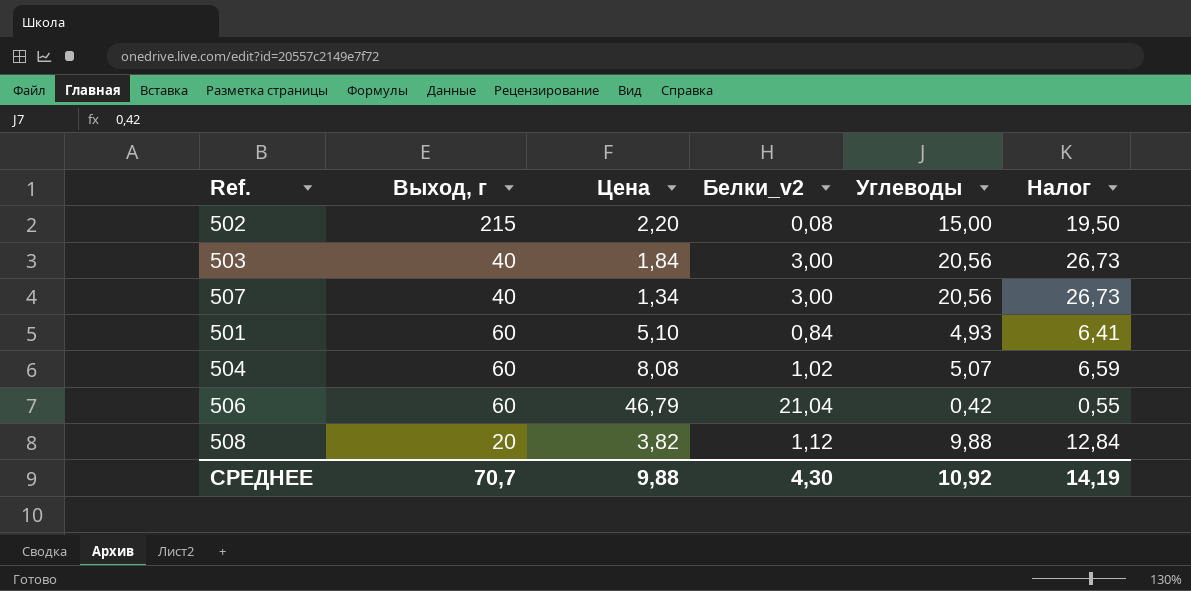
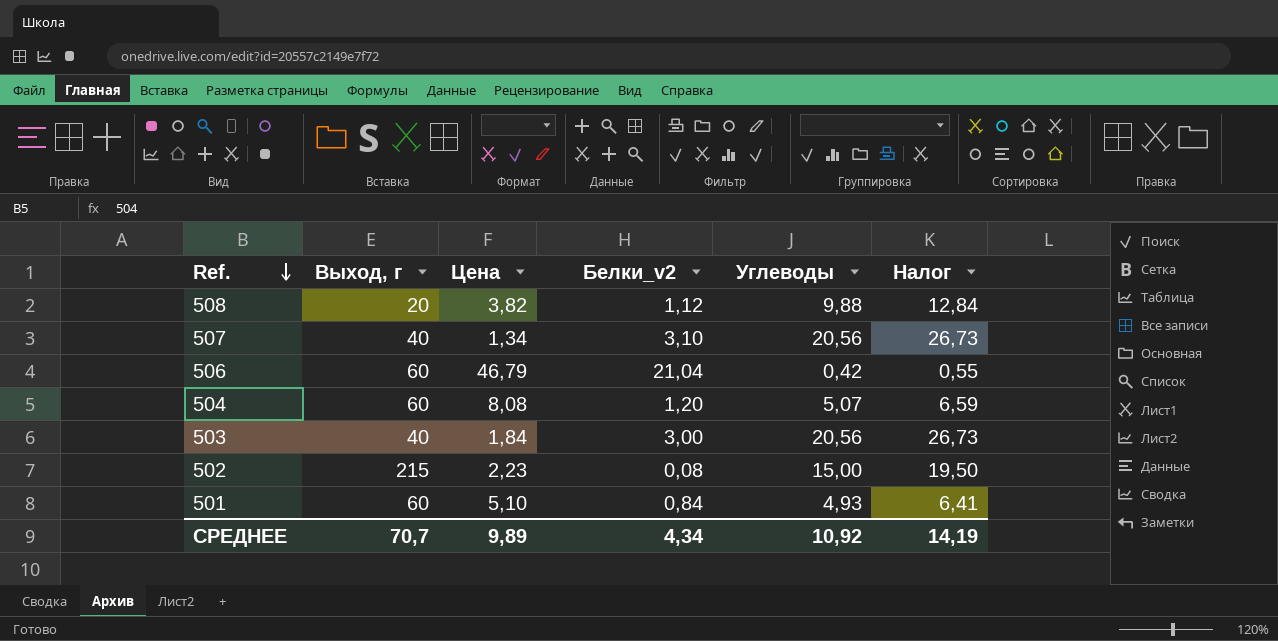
row order: none -> Ref. descending
507 | Белки_v2: 3,00 -> 3,10
504 | Белки_v2: 1,02 -> 1,20
502 | Цена: 2,20 -> 2,23
СРЕДНЕЕ | Цена: 9,88 -> 9,89
СРЕДНЕЕ | Белки_v2: 4,30 -> 4,34

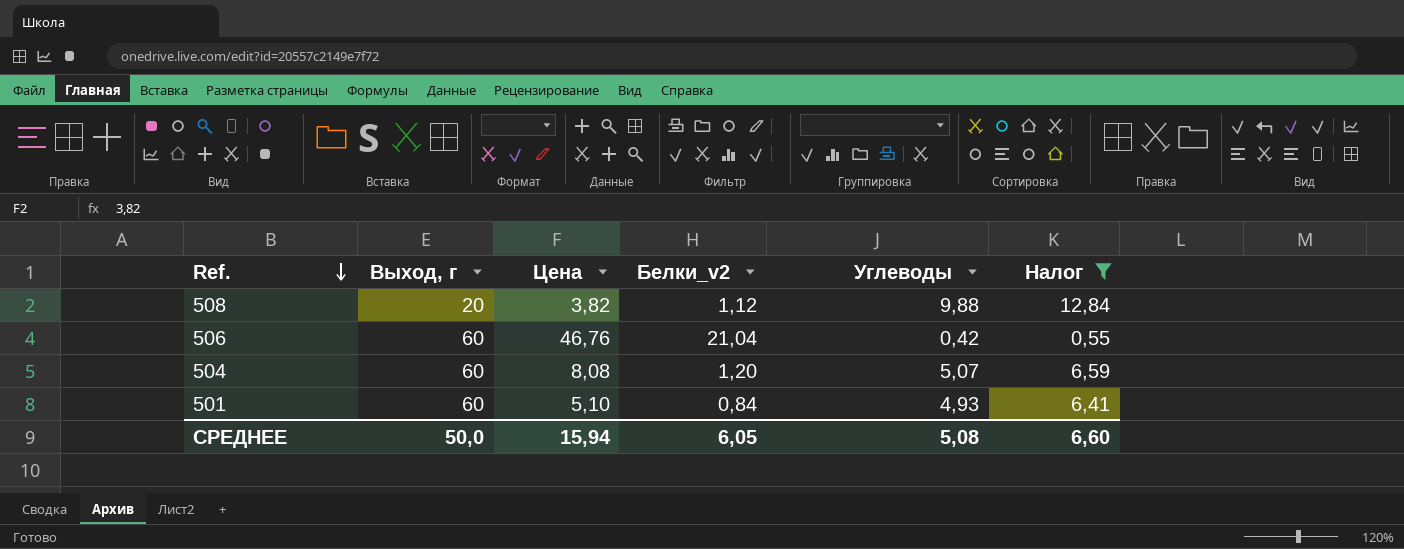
filter: none -> Налог <= 12,84
506 | Цена: 46,79 -> 46,76
СРЕДНЕЕ | Выход, г: 70,7 -> 50,0
СРЕДНЕЕ | Цена: 9,89 -> 15,94
СРЕДНЕЕ | Белки_v2: 4,34 -> 6,05
СРЕДНЕЕ | Углеводы: 10,92 -> 5,08
СРЕДНЕЕ | Налог: 14,19 -> 6,60

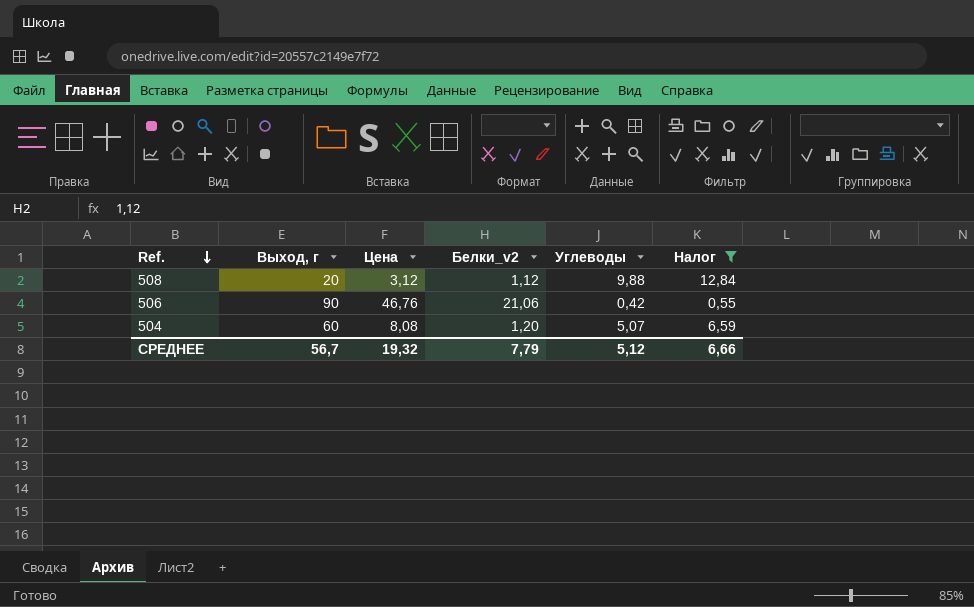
row 501: 60 | 5,10 | 0,84 | 4,93 | 6,41 -> none
508 | Цена: 3,82 -> 3,12
506 | Выход, г: 60 -> 90
506 | Белки_v2: 21,04 -> 21,06
СРЕДНЕЕ | Выход, г: 50,0 -> 56,7
СРЕДНЕЕ | Цена: 15,94 -> 19,32
СРЕДНЕЕ | Белки_v2: 6,05 -> 7,79
СРЕДНЕЕ | Углеводы: 5,08 -> 5,12
СРЕДНЕЕ | Налог: 6,60 -> 6,66

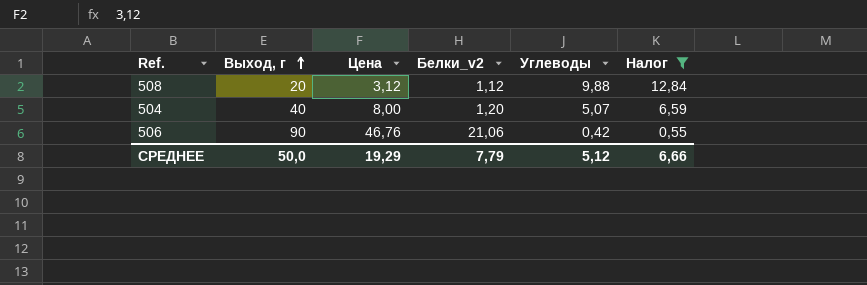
row order: Ref. descending -> Выход, г ascending
504 | Выход, г: 60 -> 40
504 | Цена: 8,08 -> 8,00
СРЕДНЕЕ | Выход, г: 56,7 -> 50,0
СРЕДНЕЕ | Цена: 19,32 -> 19,29

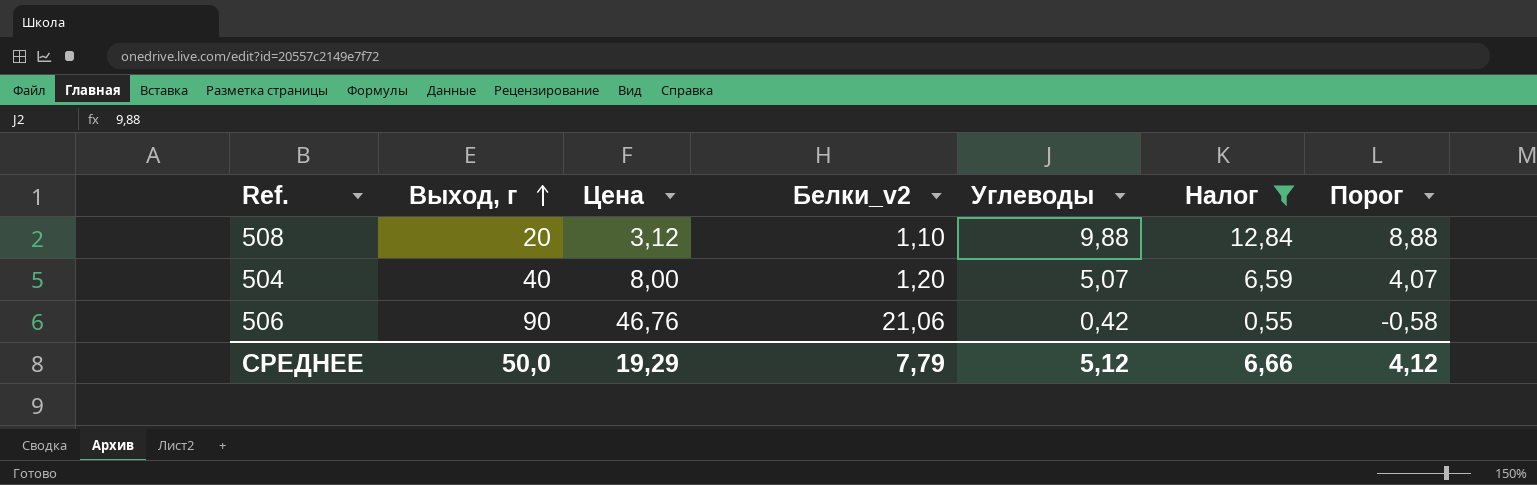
column Порог | formula: none -> [Углеводы] - 1
508 | Белки_v2: 1,12 -> 1,10

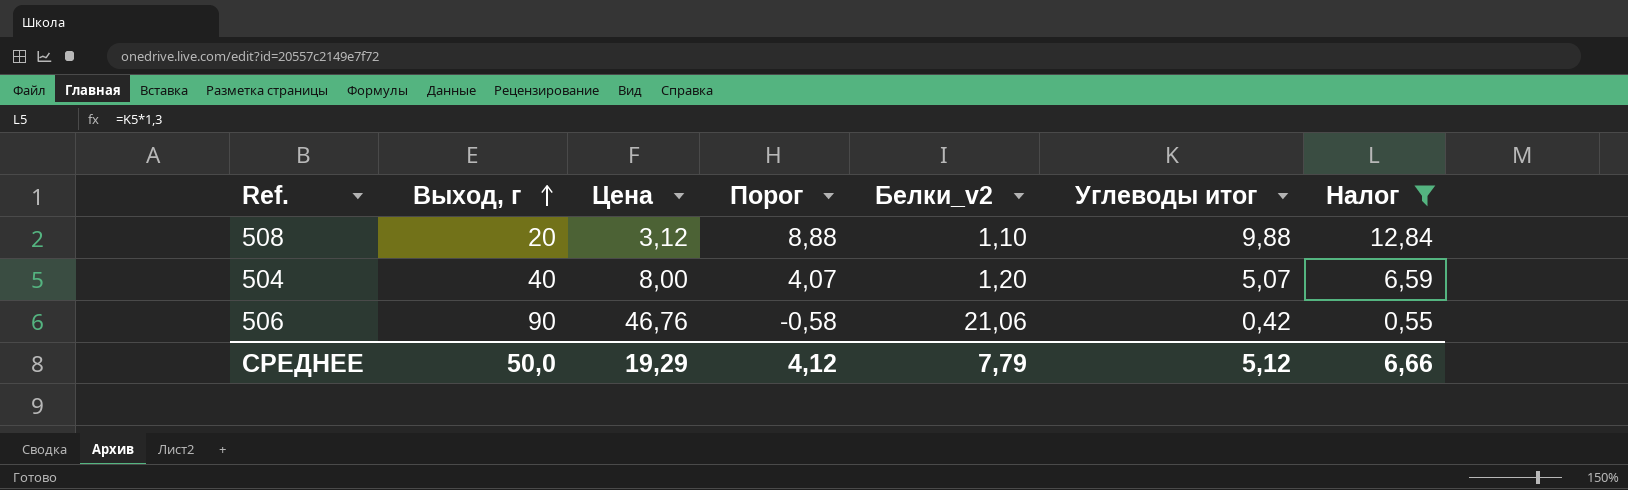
column Порог | position: 7 -> 4
column name: Углеводы -> Углеводы итог

